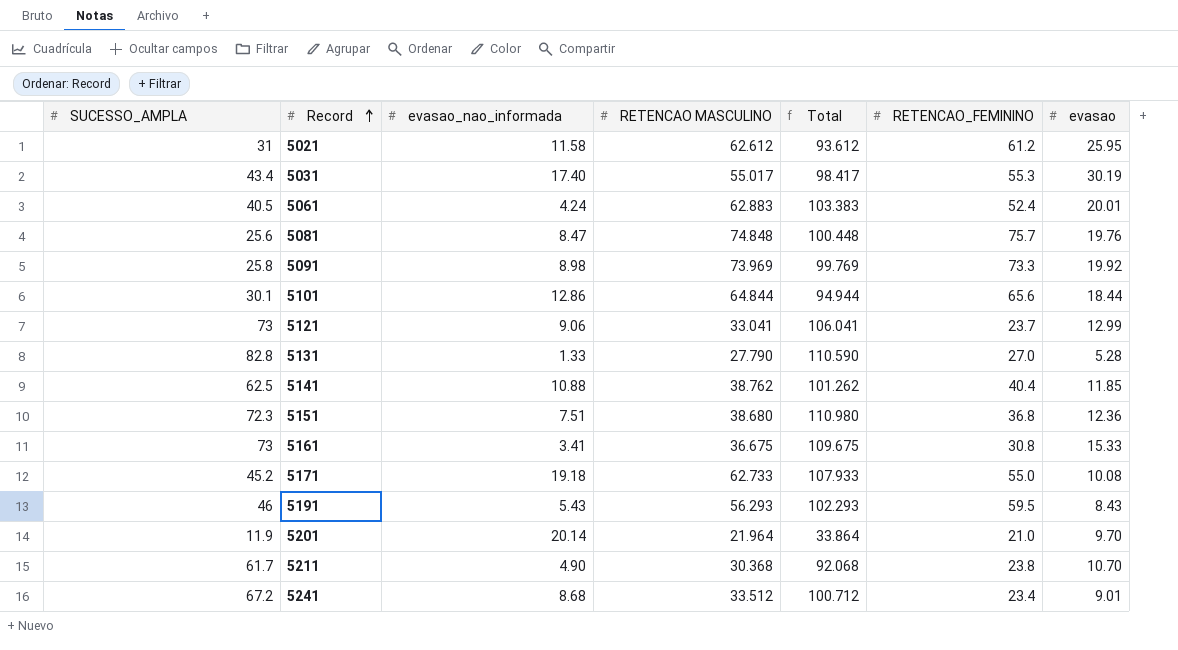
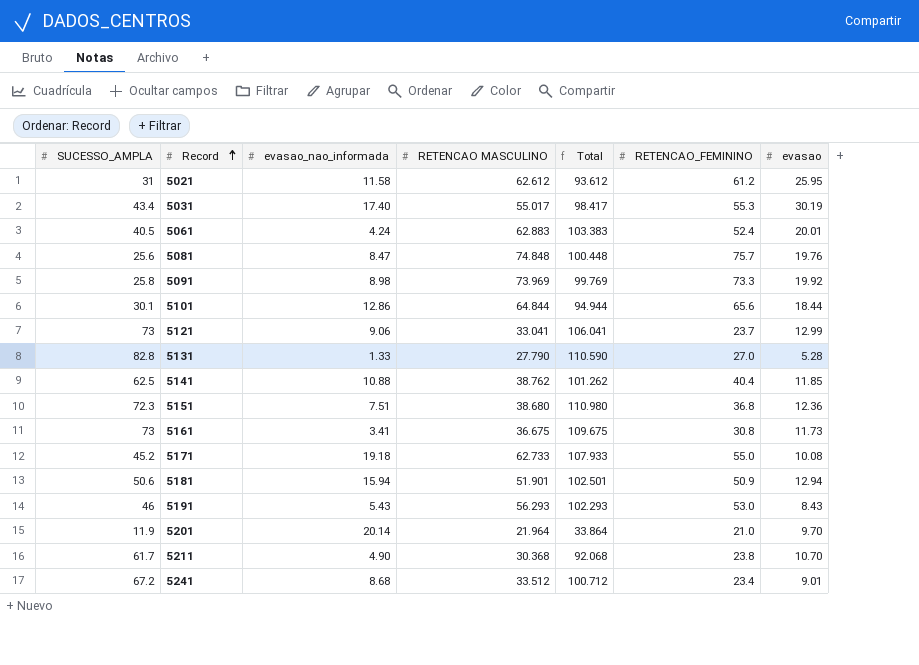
5161 | evasao: 15.33 -> 11.73
row 5181: none -> 50.6 | 15.94 | 51.901 | 102.501 | 50.9 | 12.94
5191 | RETENCAO_FEMININO: 59.5 -> 53.0

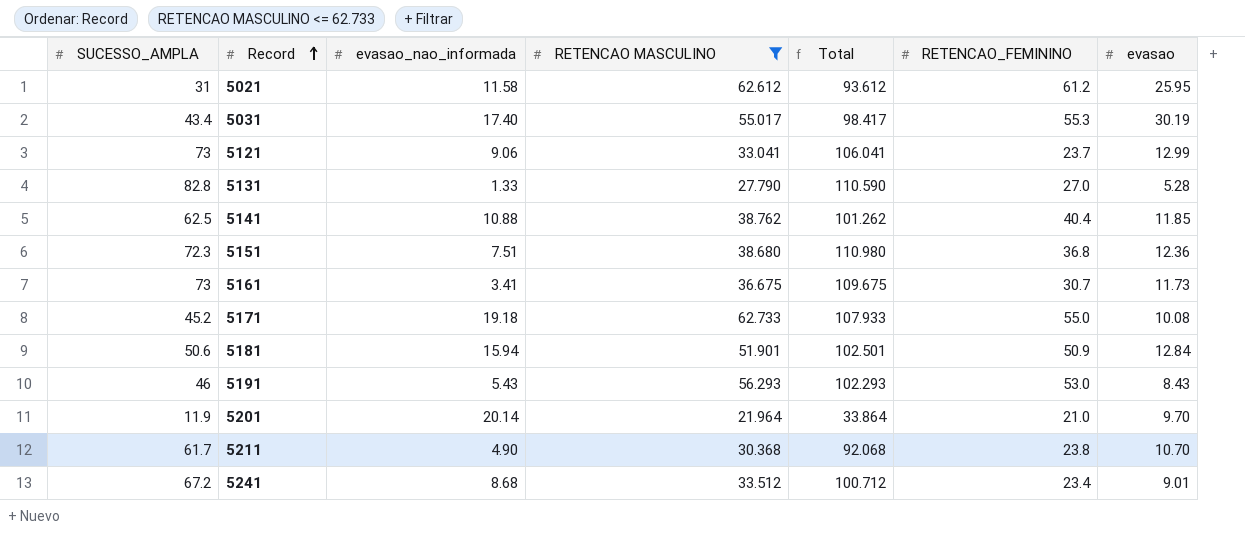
filter: none -> RETENCAO MASCULINO <= 62.733
5161 | RETENCAO_FEMININO: 30.8 -> 30.7
5181 | evasao: 12.94 -> 12.84

